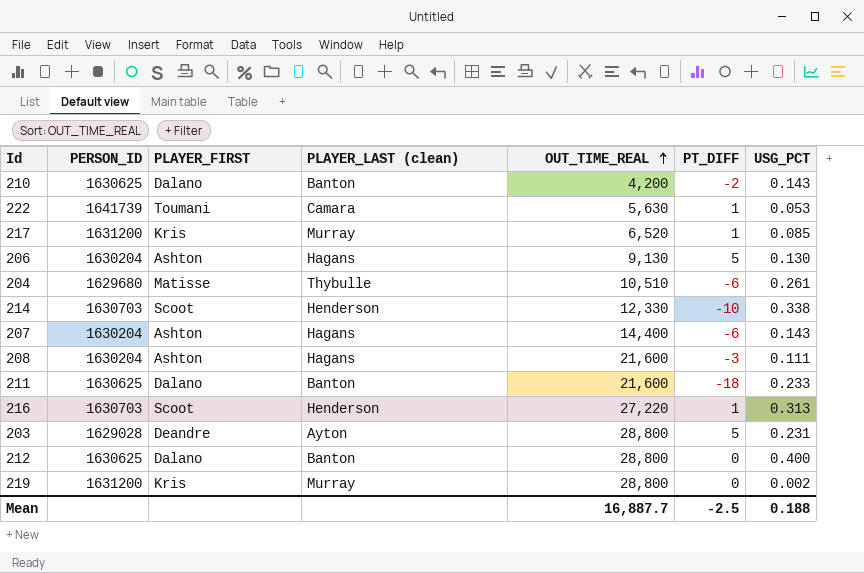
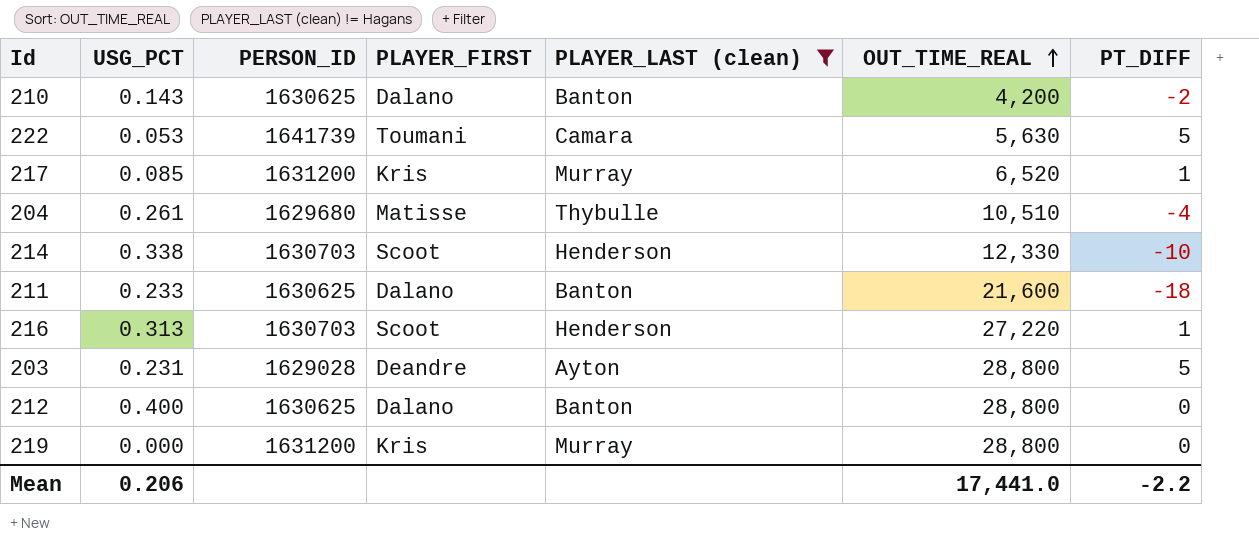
filter: none -> PLAYER_LAST (clean) != Hagans
column USG_PCT | position: 7 -> 2
222 | PT_DIFF: 1 -> 5
204 | PT_DIFF: -6 -> -4
219 | USG_PCT: 0.002 -> 0.000
Mean | USG_PCT: 0.188 -> 0.206
Mean | OUT_TIME_REAL: 16,887.7 -> 17,441.0
Mean | PT_DIFF: -2.5 -> -2.2

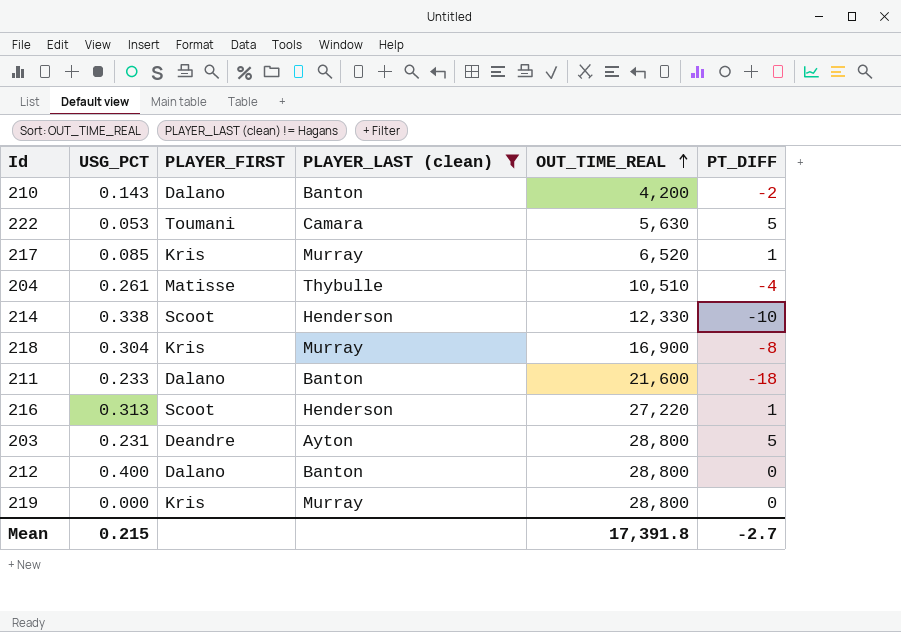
column PERSON_ID | position: 3 -> none
row 218: none -> 0.304 | Kris | Murray | 16,900 | -8
Mean | USG_PCT: 0.206 -> 0.215
Mean | OUT_TIME_REAL: 17,441.0 -> 17,391.8
Mean | PT_DIFF: -2.2 -> -2.7

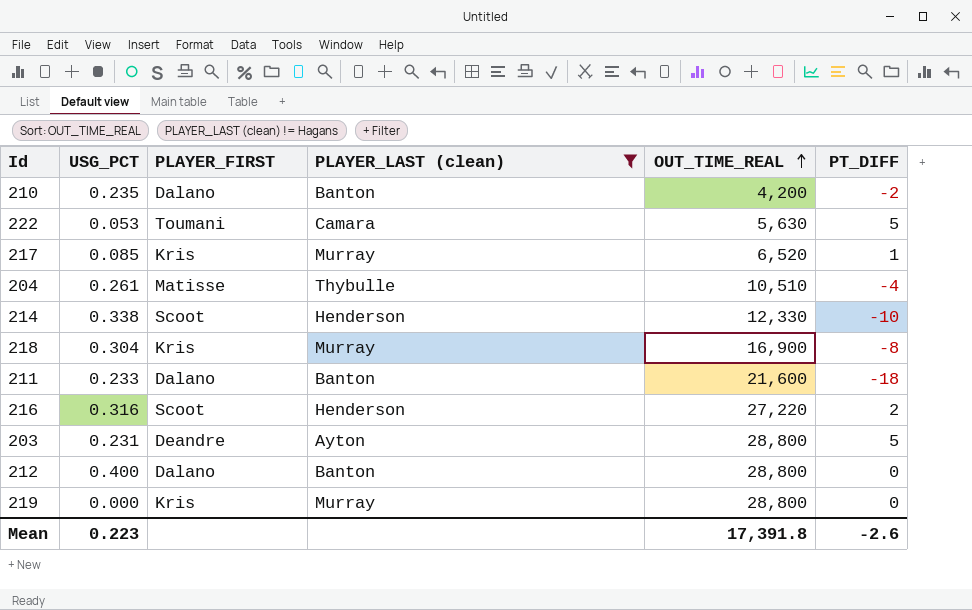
210 | USG_PCT: 0.143 -> 0.235
216 | USG_PCT: 0.313 -> 0.316
216 | PT_DIFF: 1 -> 2
Mean | USG_PCT: 0.215 -> 0.223
Mean | PT_DIFF: -2.7 -> -2.6

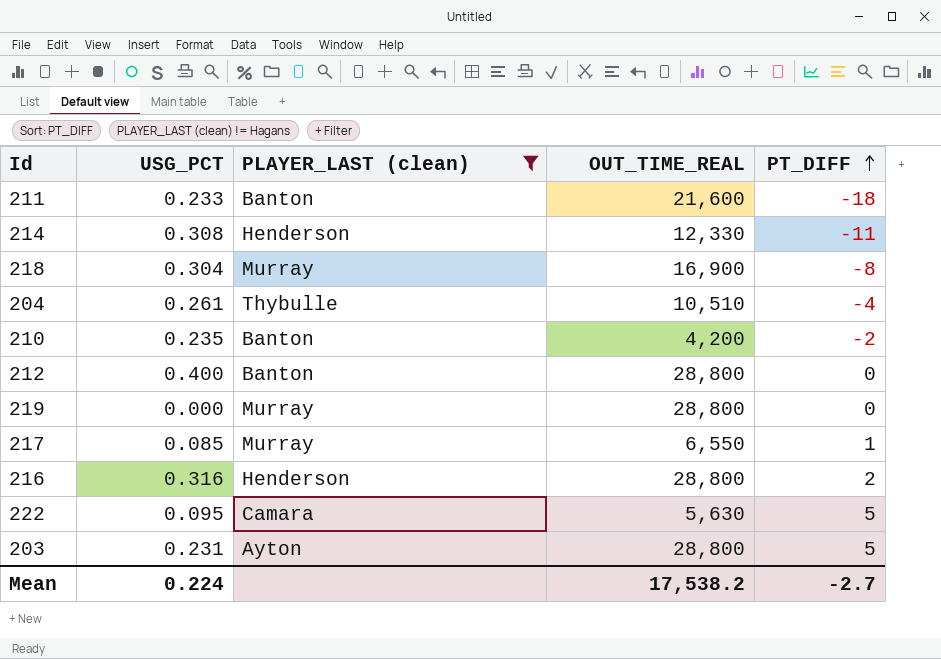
row order: OUT_TIME_REAL ascending -> PT_DIFF ascending
column PLAYER_FIRST | position: 3 -> none
214 | USG_PCT: 0.338 -> 0.308
214 | PT_DIFF: -10 -> -11
217 | OUT_TIME_REAL: 6,520 -> 6,550
216 | OUT_TIME_REAL: 27,220 -> 28,800
222 | USG_PCT: 0.053 -> 0.095
Mean | USG_PCT: 0.223 -> 0.224
Mean | OUT_TIME_REAL: 17,391.8 -> 17,538.2
Mean | PT_DIFF: -2.6 -> -2.7

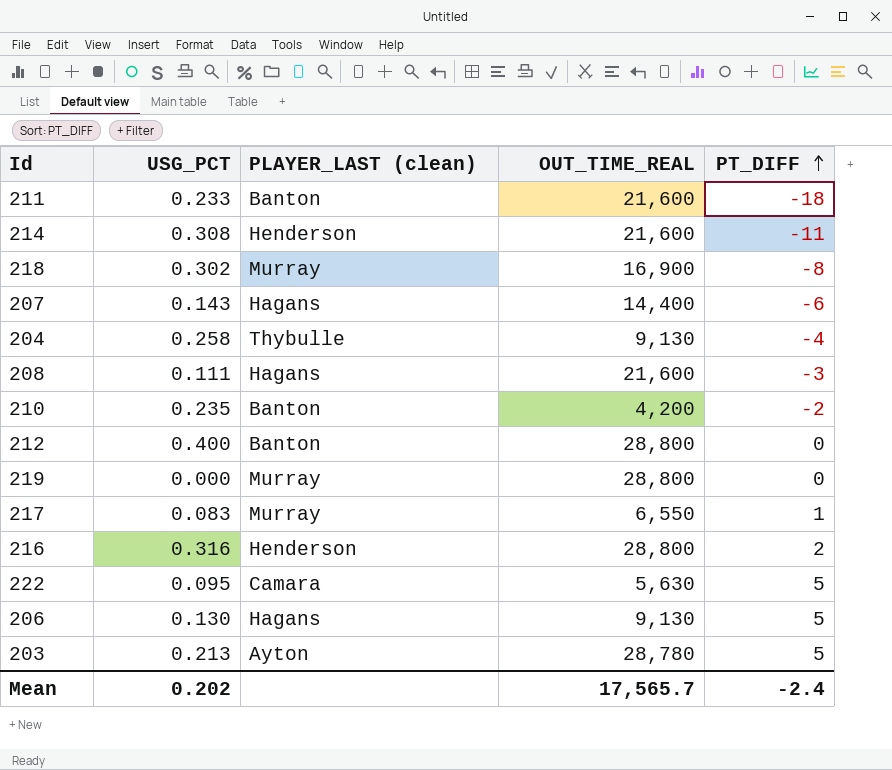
filter: PLAYER_LAST (clean) != Hagans -> none
214 | OUT_TIME_REAL: 12,330 -> 21,600
218 | USG_PCT: 0.304 -> 0.302
204 | USG_PCT: 0.261 -> 0.258
204 | OUT_TIME_REAL: 10,510 -> 9,130
217 | USG_PCT: 0.085 -> 0.083
203 | USG_PCT: 0.231 -> 0.213
203 | OUT_TIME_REAL: 28,800 -> 28,780
Mean | USG_PCT: 0.224 -> 0.202
Mean | OUT_TIME_REAL: 17,538.2 -> 17,565.7
Mean | PT_DIFF: -2.7 -> -2.4

